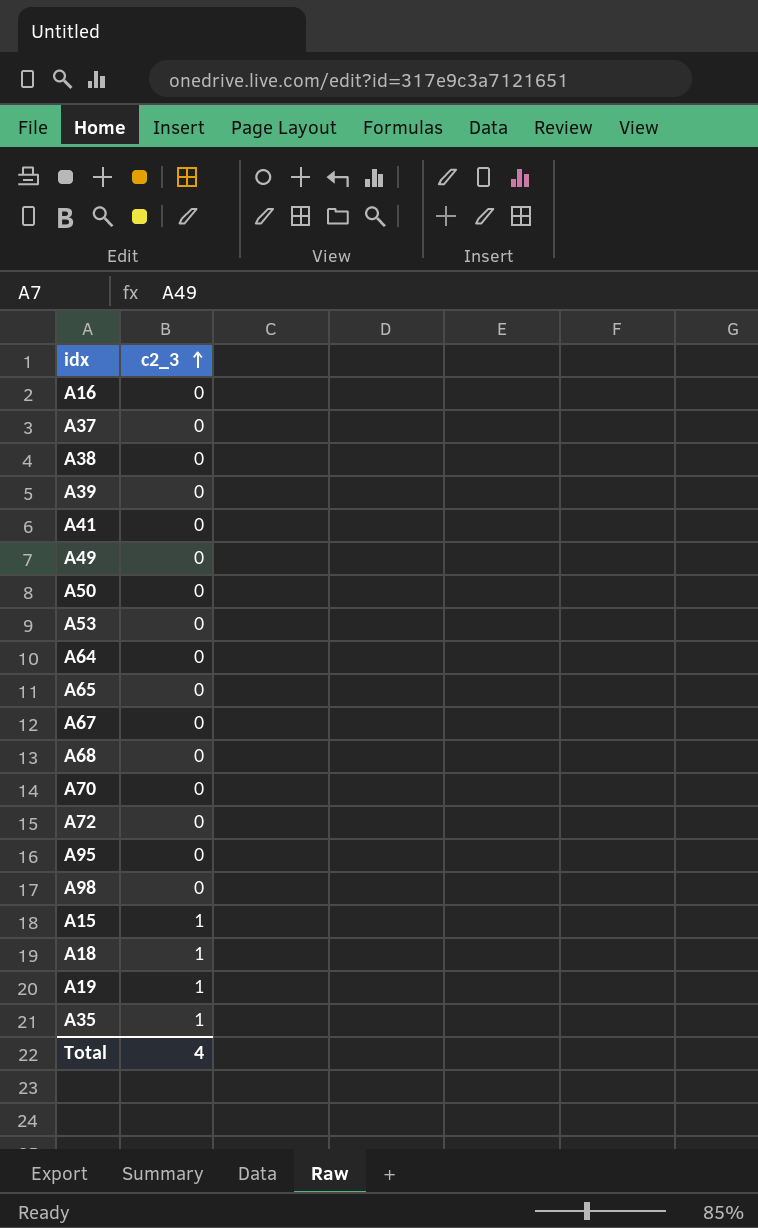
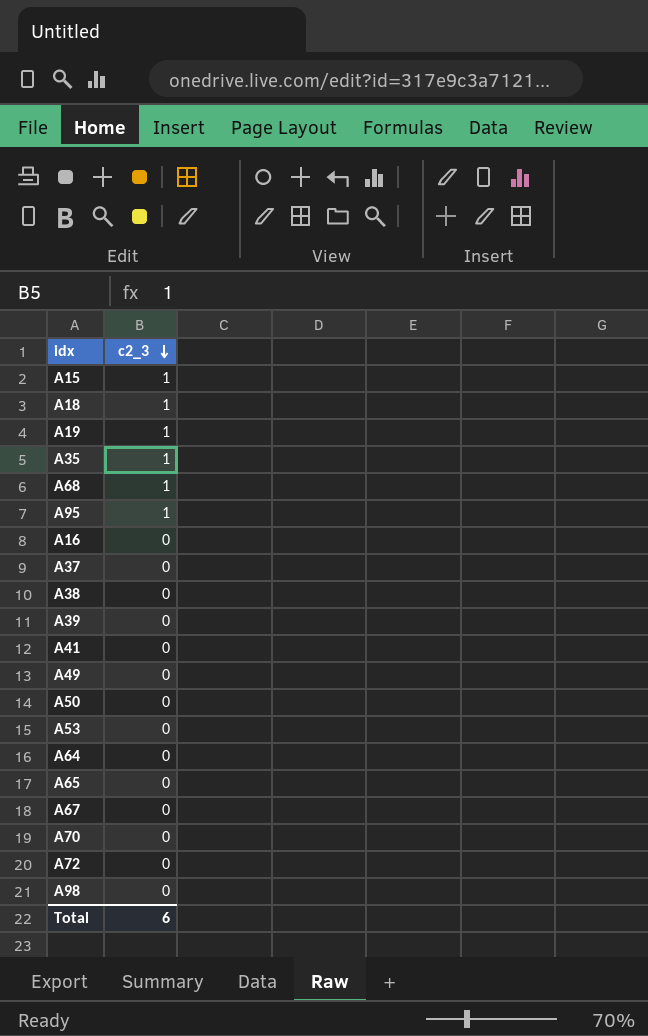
row order: c2_3 ascending -> c2_3 descending
A68 | c2_3: 0 -> 1
A95 | c2_3: 0 -> 1
Total | c2_3: 4 -> 6

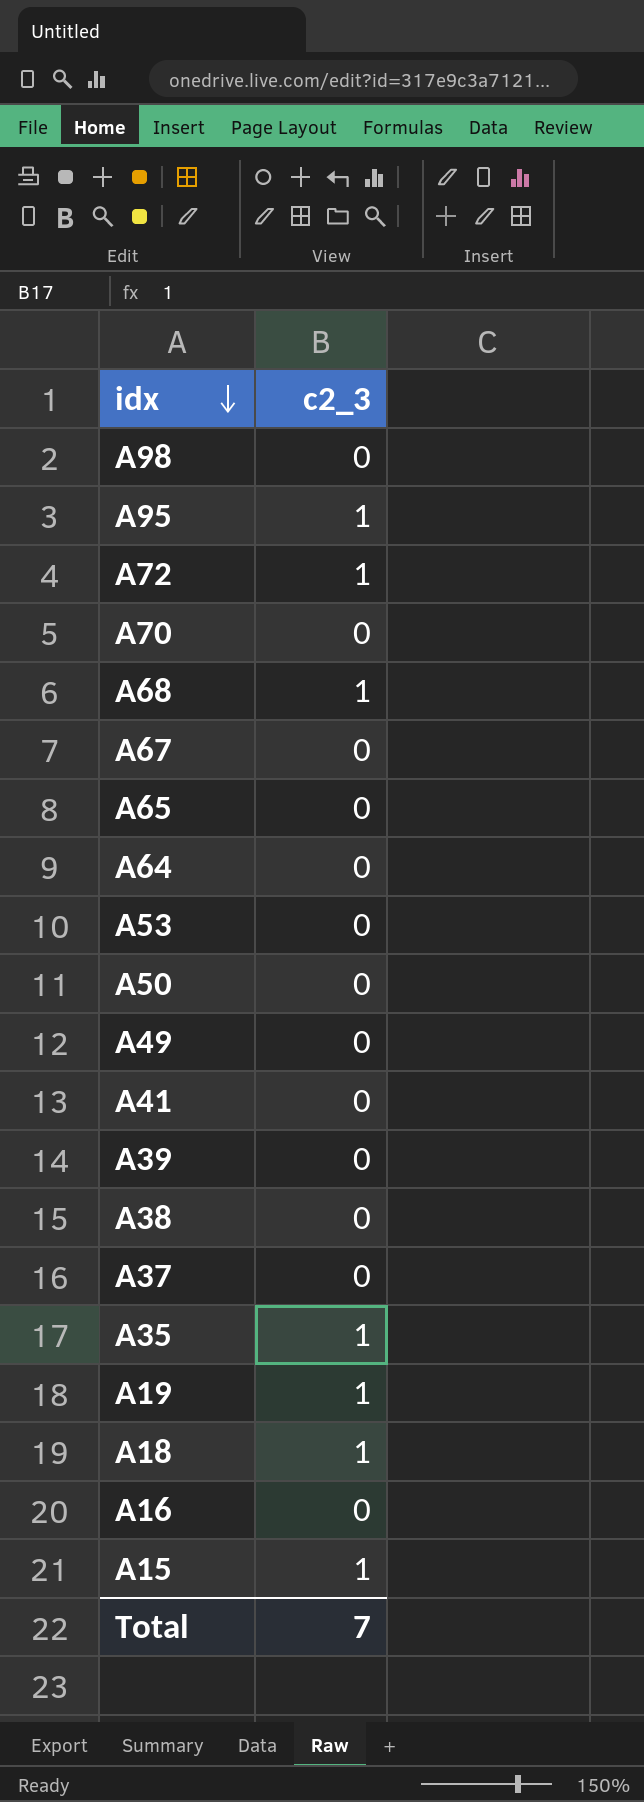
row order: c2_3 descending -> idx descending
A72 | c2_3: 0 -> 1
Total | c2_3: 6 -> 7

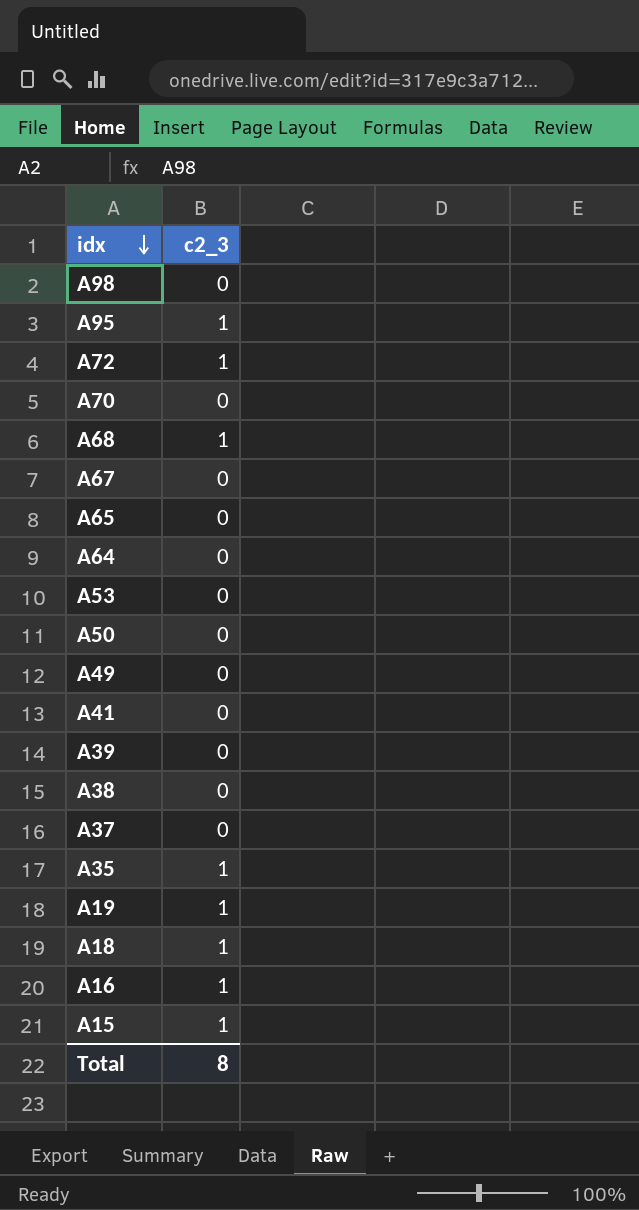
A16 | c2_3: 0 -> 1
Total | c2_3: 7 -> 8

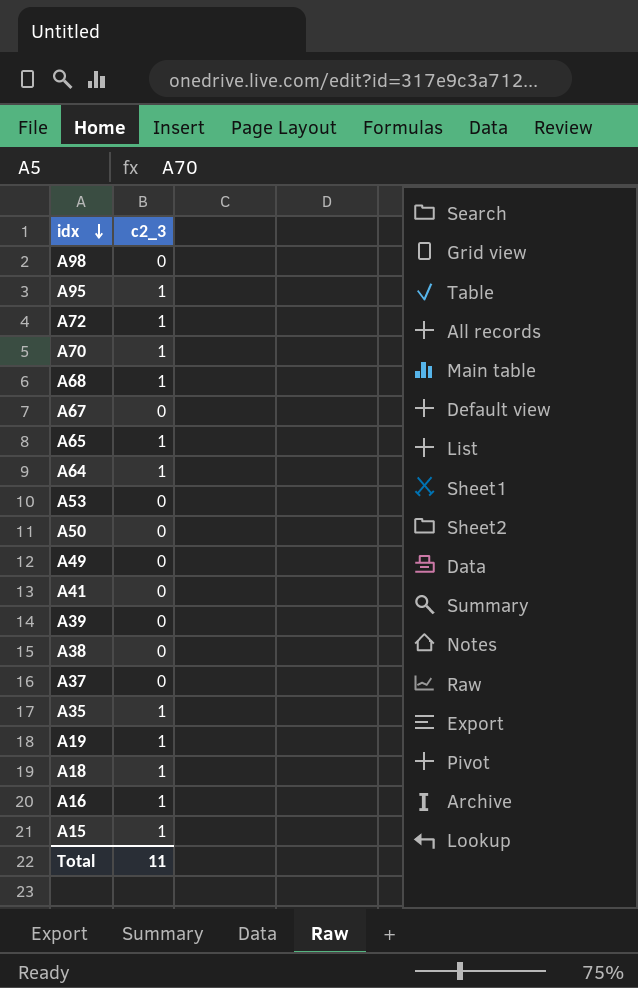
A70 | c2_3: 0 -> 1
A65 | c2_3: 0 -> 1
A64 | c2_3: 0 -> 1
Total | c2_3: 8 -> 11

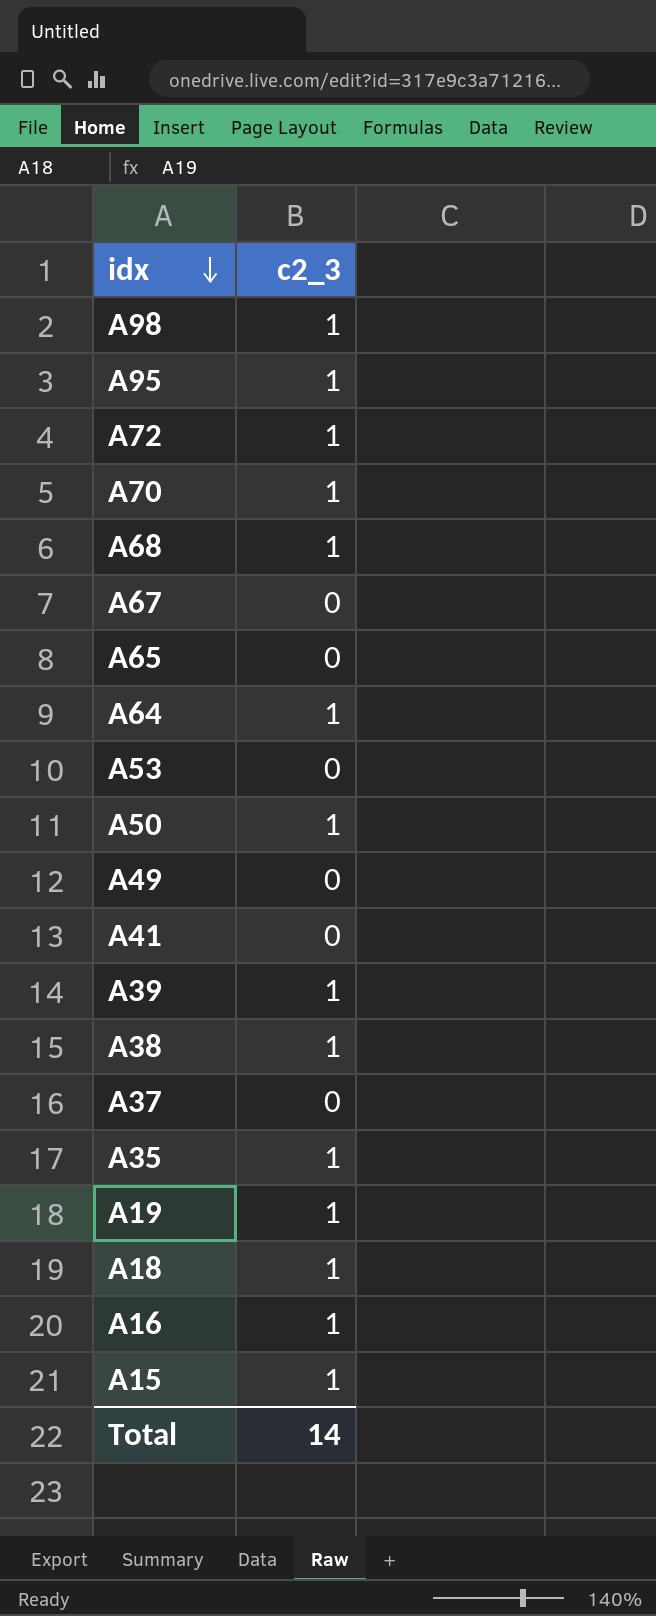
A98 | c2_3: 0 -> 1
A65 | c2_3: 1 -> 0
A50 | c2_3: 0 -> 1
A39 | c2_3: 0 -> 1
A38 | c2_3: 0 -> 1
Total | c2_3: 11 -> 14

